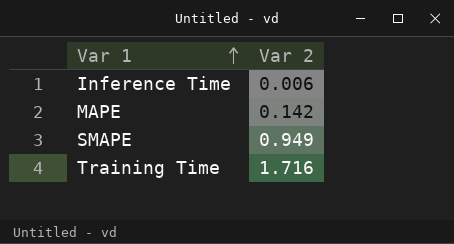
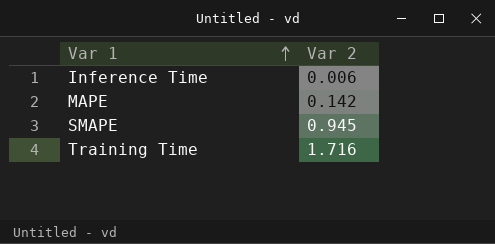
SMAPE | Var 2: 0.949 -> 0.945

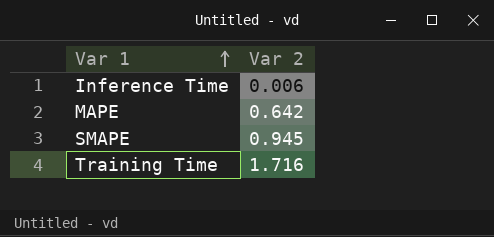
MAPE | Var 2: 0.142 -> 0.642

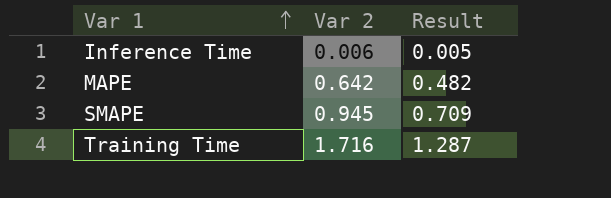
column Result | formula: none -> [Var 2] * 0.75

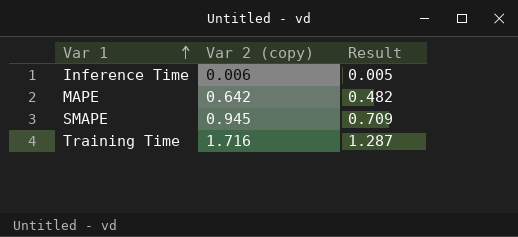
column name: Var 2 -> Var 2 (copy)

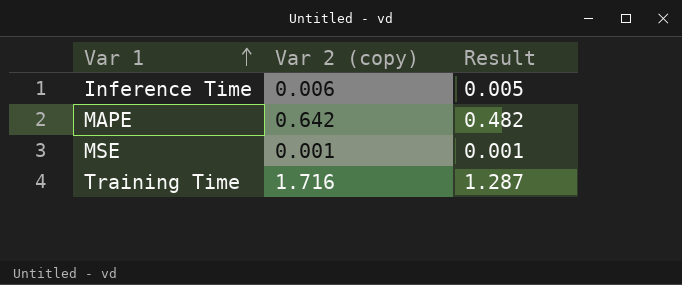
row SMAPE: 0.945 | 0.709 -> none
row MSE: none -> 0.001 | 0.001

